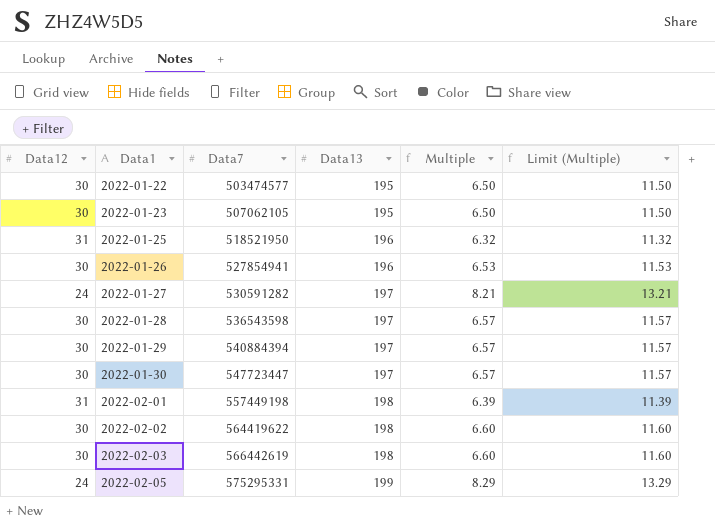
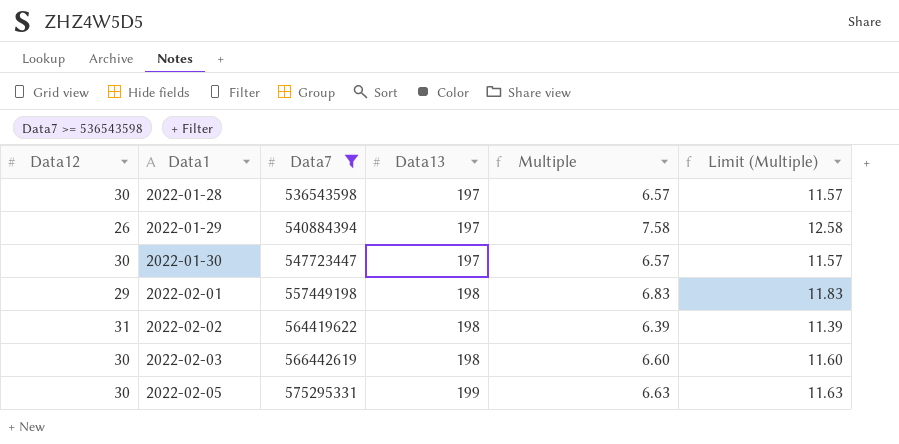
filter: none -> Data7 >= 536543598
2022-01-29 | Data12: 30 -> 26
2022-01-29 | Multiple: 6.57 -> 7.58
2022-01-29 | Limit (Multiple): 11.57 -> 12.58
2022-02-01 | Data12: 31 -> 29
2022-02-01 | Multiple: 6.39 -> 6.83
2022-02-01 | Limit (Multiple): 11.39 -> 11.83
2022-02-02 | Data12: 30 -> 31
2022-02-02 | Multiple: 6.60 -> 6.39
2022-02-02 | Limit (Multiple): 11.60 -> 11.39
2022-02-05 | Data12: 24 -> 30
2022-02-05 | Multiple: 8.29 -> 6.63
2022-02-05 | Limit (Multiple): 13.29 -> 11.63

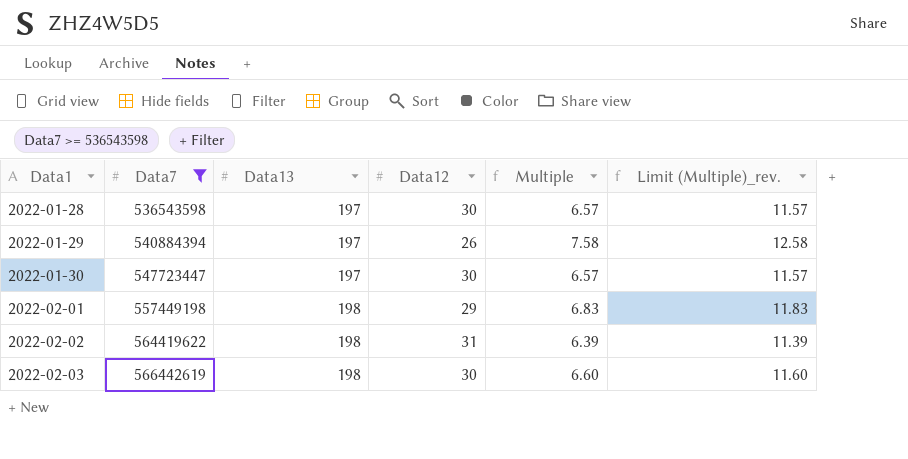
column Data12 | position: 1 -> 4
column name: Limit (Multiple) -> Limit (Multiple)_rev.
row 2022-02-05: 30 | 575295331 | 199 | 6.63 | 11.63 -> none

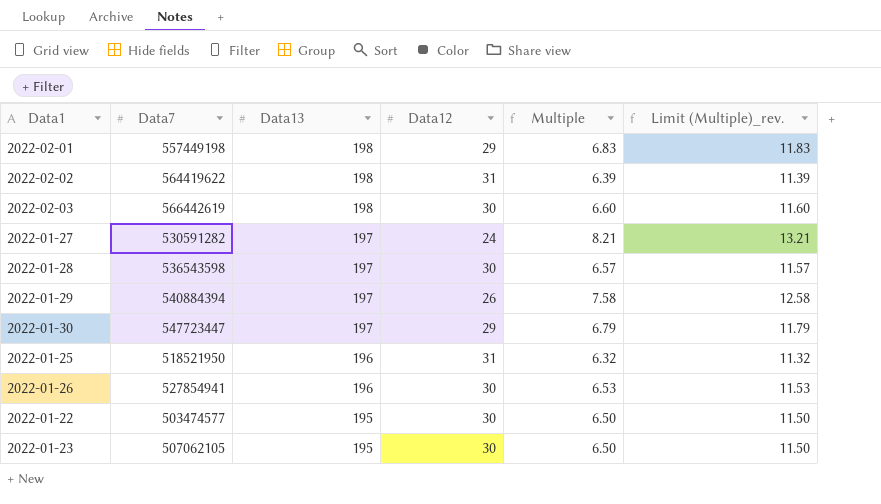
filter: Data7 >= 536543598 -> none
row order: Data1 ascending -> Data13 descending
2022-01-30 | Data12: 30 -> 29
2022-01-30 | Multiple: 6.57 -> 6.79
2022-01-30 | Limit (Multiple)_rev.: 11.57 -> 11.79

